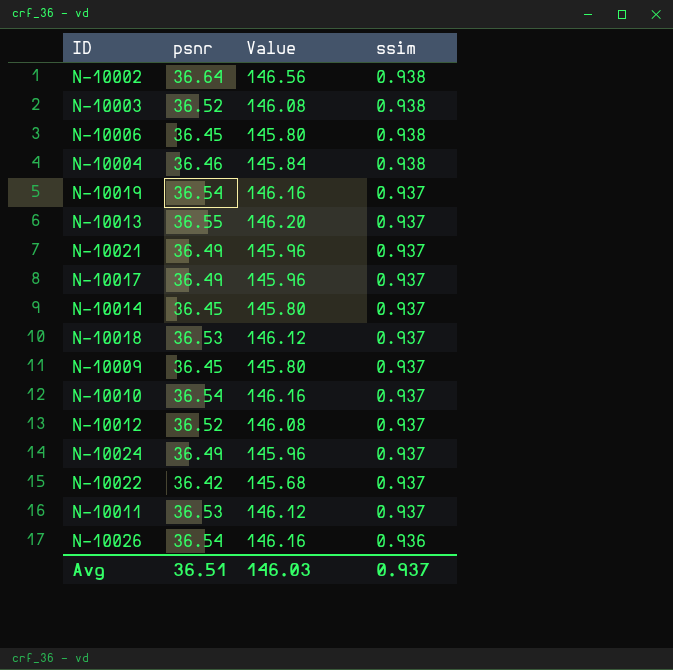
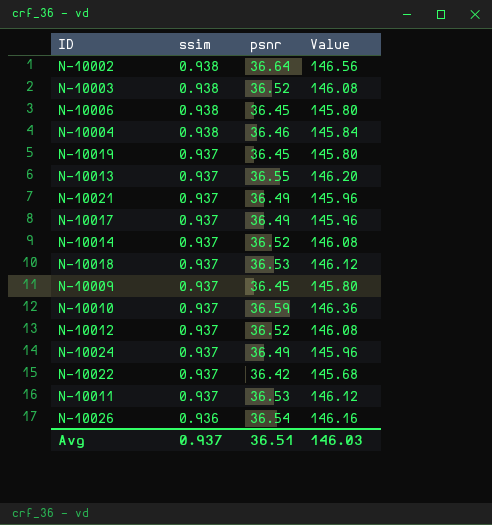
column ssim | position: 4 -> 2
N-10019 | psnr: 36.54 -> 36.45
N-10019 | Value: 146.16 -> 145.80
N-10014 | psnr: 36.45 -> 36.52
N-10014 | Value: 145.80 -> 146.08
N-10010 | psnr: 36.54 -> 36.59
N-10010 | Value: 146.16 -> 146.36

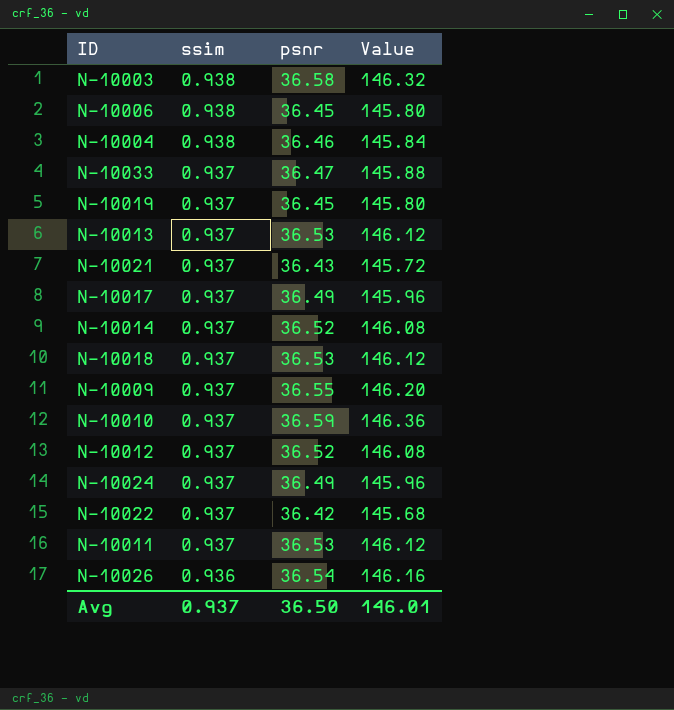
row N-10002: 0.938 | 36.64 | 146.56 -> none
N-10003 | psnr: 36.52 -> 36.58
N-10003 | Value: 146.08 -> 146.32
row N-10033: none -> 0.937 | 36.47 | 145.88
N-10013 | psnr: 36.55 -> 36.53
N-10013 | Value: 146.20 -> 146.12
N-10021 | psnr: 36.49 -> 36.43
N-10021 | Value: 145.96 -> 145.72
N-10009 | psnr: 36.45 -> 36.55
N-10009 | Value: 145.80 -> 146.20
Avg | psnr: 36.51 -> 36.50
Avg | Value: 146.03 -> 146.01

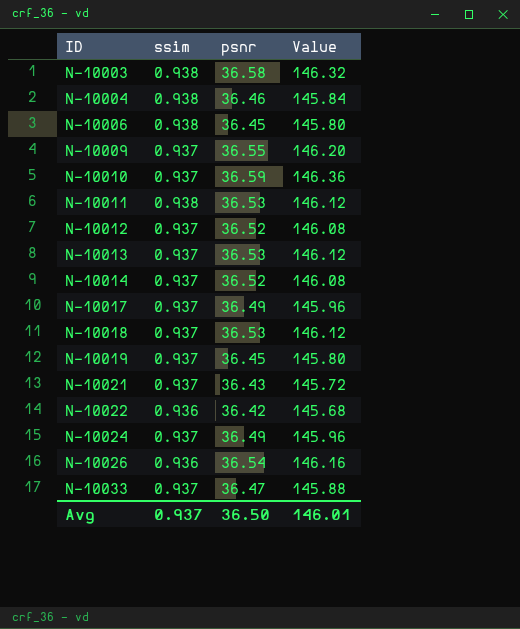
row order: ssim descending -> ID ascending
N-10011 | ssim: 0.937 -> 0.938
N-10022 | ssim: 0.937 -> 0.936

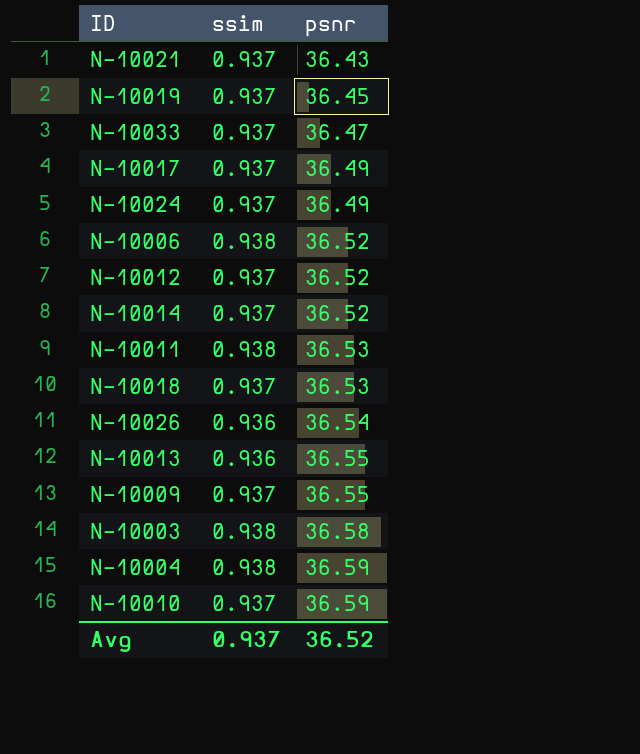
row order: ID ascending -> psnr ascending
column Value | formula: [psnr] * 4 -> none
row N-10022: 0.936 | 36.42 | 145.68 -> none
N-10006 | psnr: 36.45 -> 36.52
N-10013 | ssim: 0.937 -> 0.936
N-10013 | psnr: 36.53 -> 36.55
N-10004 | psnr: 36.46 -> 36.59
Avg | psnr: 36.50 -> 36.52

